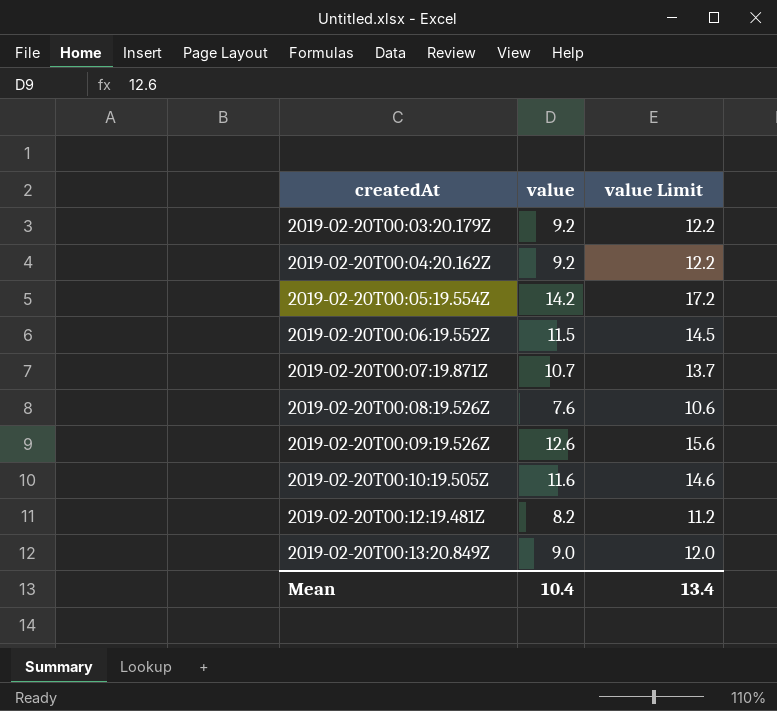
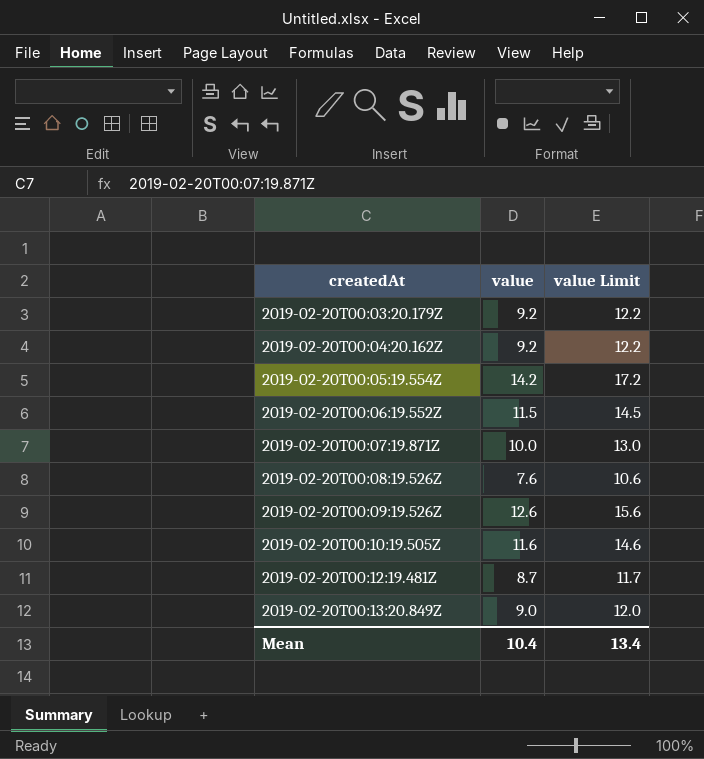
2019-02-20T00:07:19.871Z | value: 10.7 -> 10.0
2019-02-20T00:07:19.871Z | value Limit: 13.7 -> 13.0
2019-02-20T00:12:19.481Z | value: 8.2 -> 8.7
2019-02-20T00:12:19.481Z | value Limit: 11.2 -> 11.7

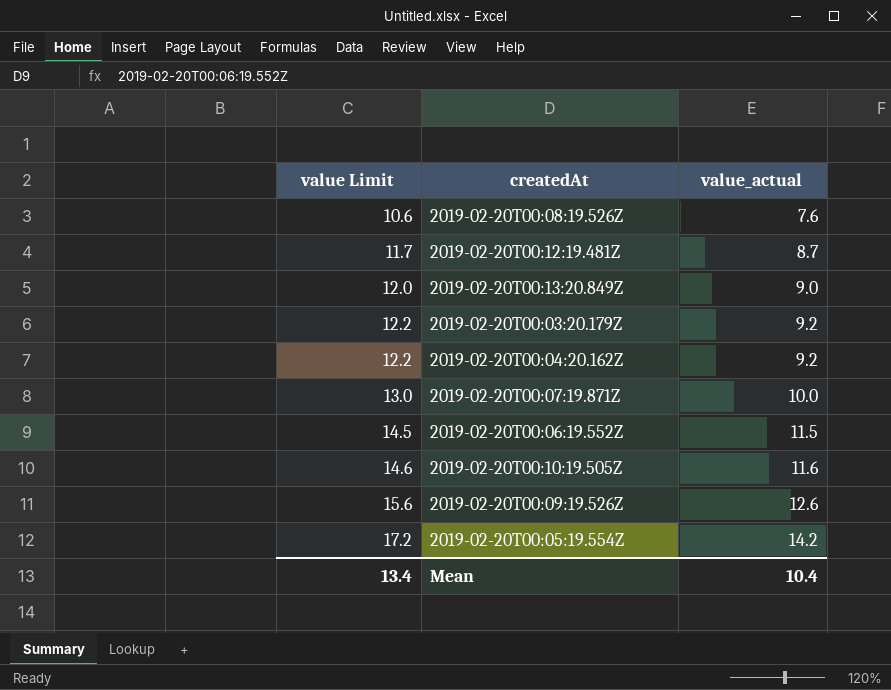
row order: createdAt ascending -> value Limit ascending
column value Limit | position: 3 -> 1
column name: value -> value_actual

